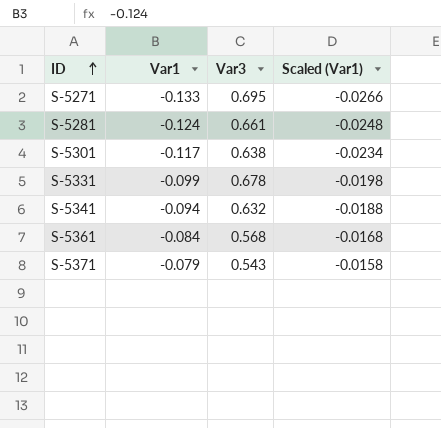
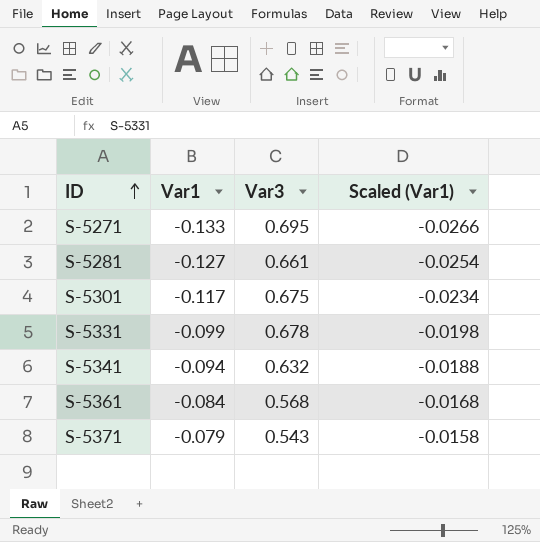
S-5281 | Var1: -0.124 -> -0.127
S-5281 | Scaled (Var1): -0.0248 -> -0.0254
S-5301 | Var3: 0.638 -> 0.675

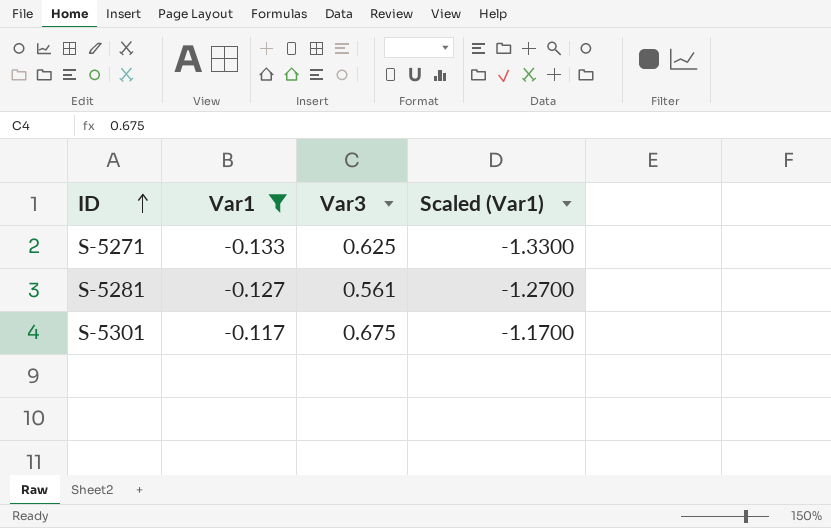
filter: none -> Var1 <= -0.117
column Scaled (Var1) | formula: [Var1] * 0.2 -> [Var1] * 10
S-5271 | Var3: 0.695 -> 0.625
S-5281 | Var3: 0.661 -> 0.561

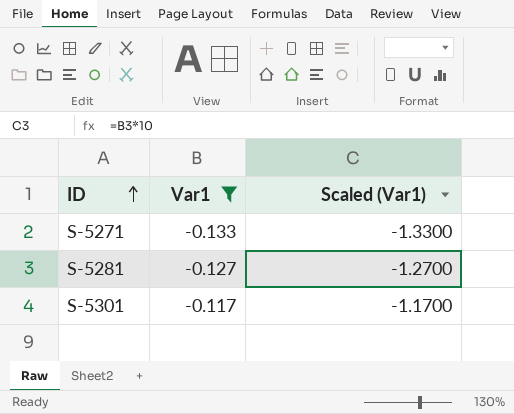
column Var3 | position: 3 -> none

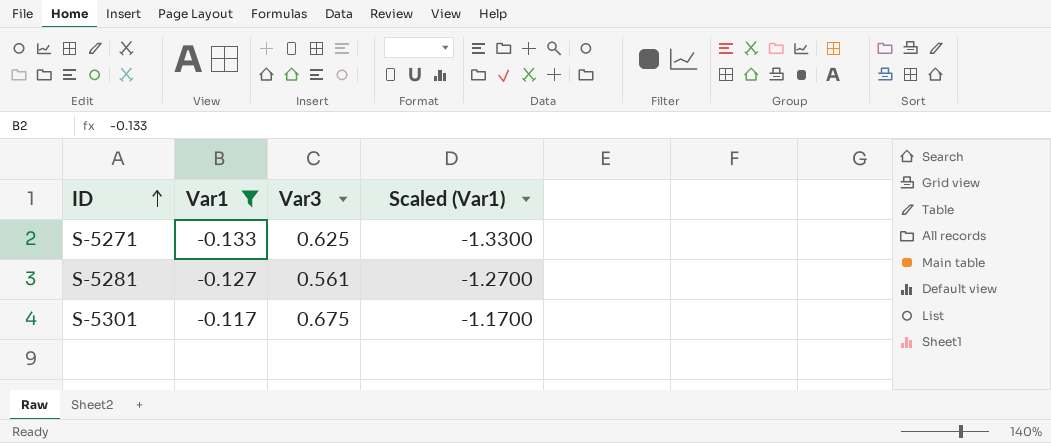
column Var3 | position: none -> 3

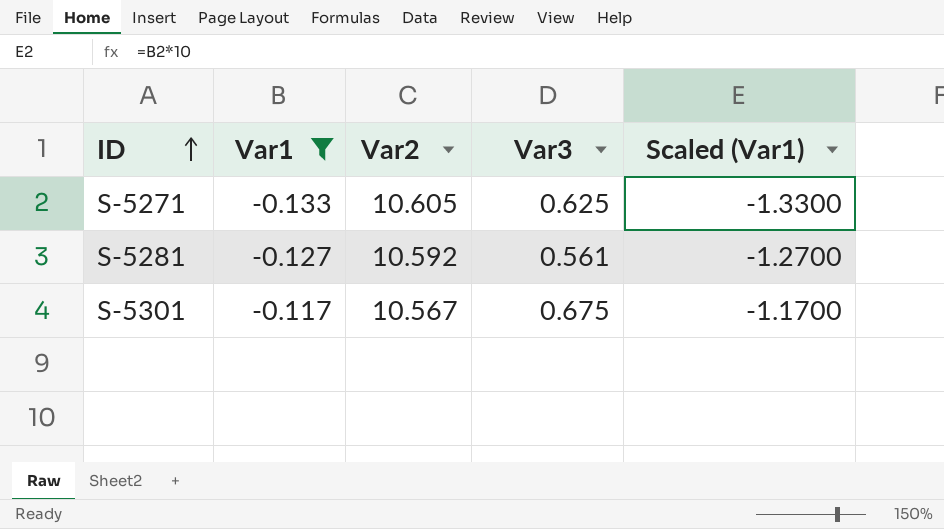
column Var2 | position: none -> 3

